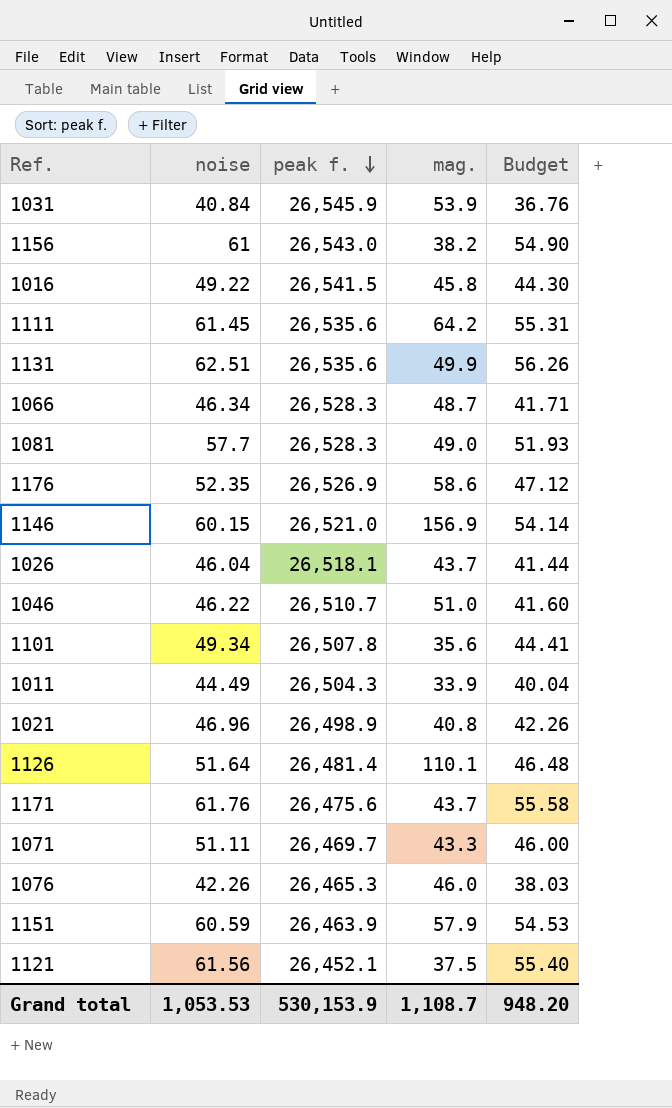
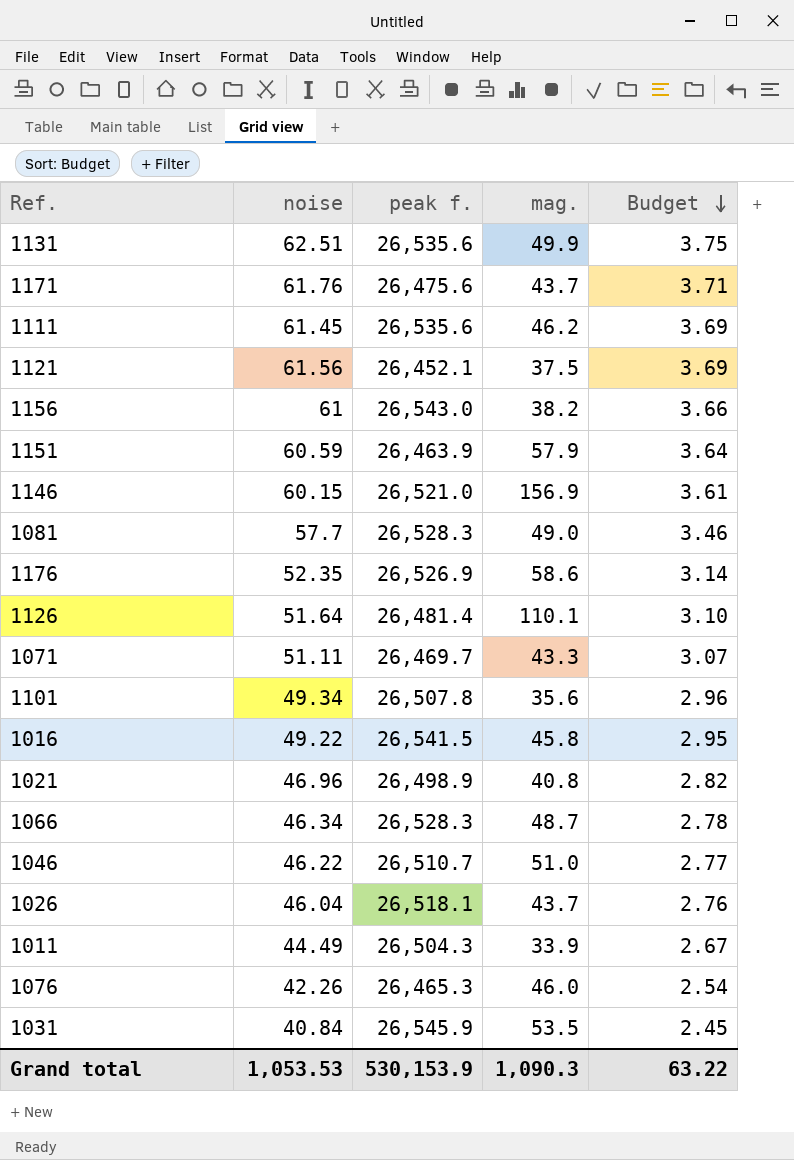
row order: peak f. descending -> Budget descending
column Budget | formula: [noise] * 0.9 -> [noise] * 0.06
1111 | mag.: 64.2 -> 46.2
1031 | mag.: 53.9 -> 53.5
Grand total | mag.: 1,108.7 -> 1,090.3
Grand total | Budget: 948.20 -> 63.22

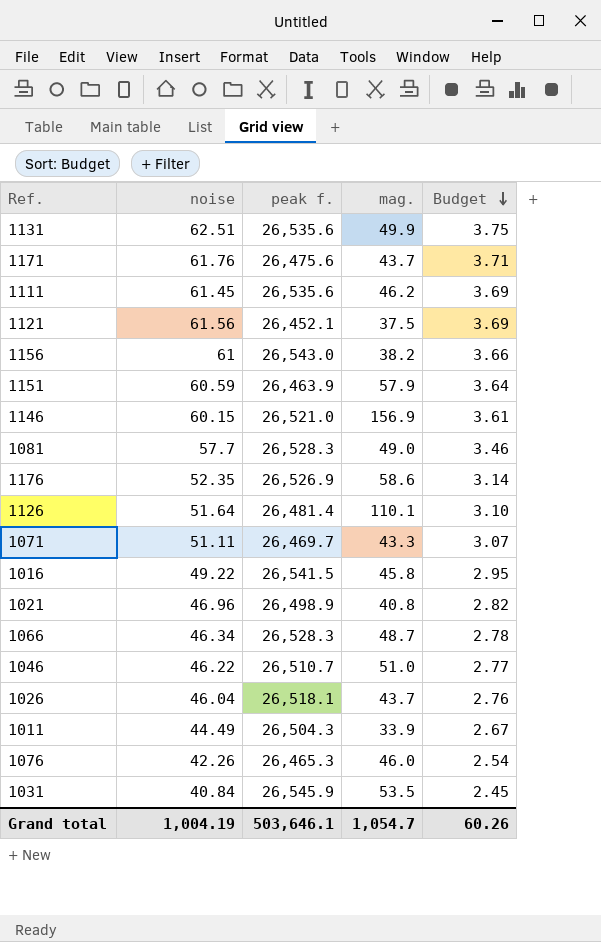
row 1101: 49.34 | 26,507.8 | 35.6 | 2.96 -> none
Grand total | noise: 1,053.53 -> 1,004.19
Grand total | peak f.: 530,153.9 -> 503,646.1
Grand total | mag.: 1,090.3 -> 1,054.7
Grand total | Budget: 63.22 -> 60.26

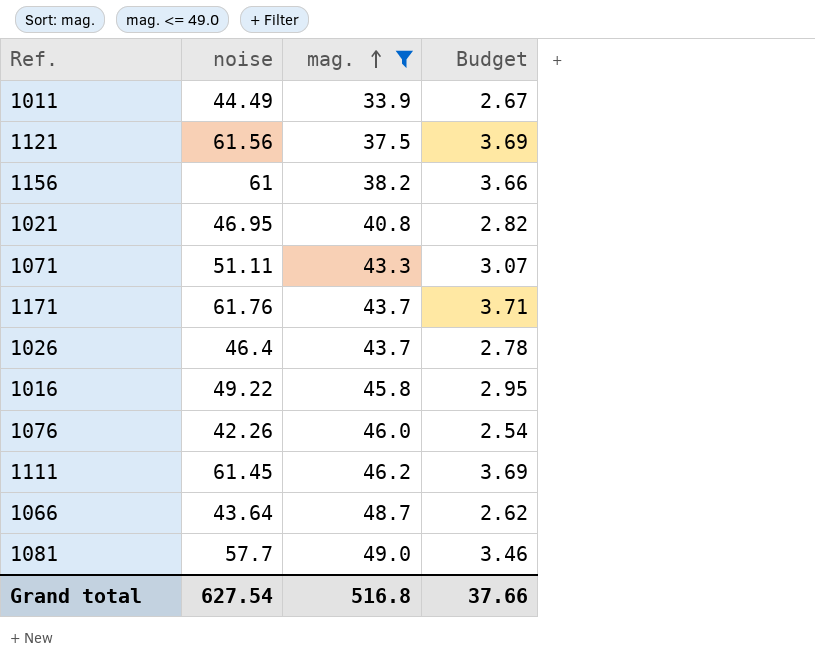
filter: none -> mag. <= 49.0
row order: Budget descending -> mag. ascending
column peak f. | position: 3 -> none
1021 | noise: 46.96 -> 46.95
1026 | noise: 46.04 -> 46.4
1026 | Budget: 2.76 -> 2.78
1066 | noise: 46.34 -> 43.64
1066 | Budget: 2.78 -> 2.62
Grand total | noise: 1,004.19 -> 627.54
Grand total | mag.: 1,054.7 -> 516.8
Grand total | Budget: 60.26 -> 37.66

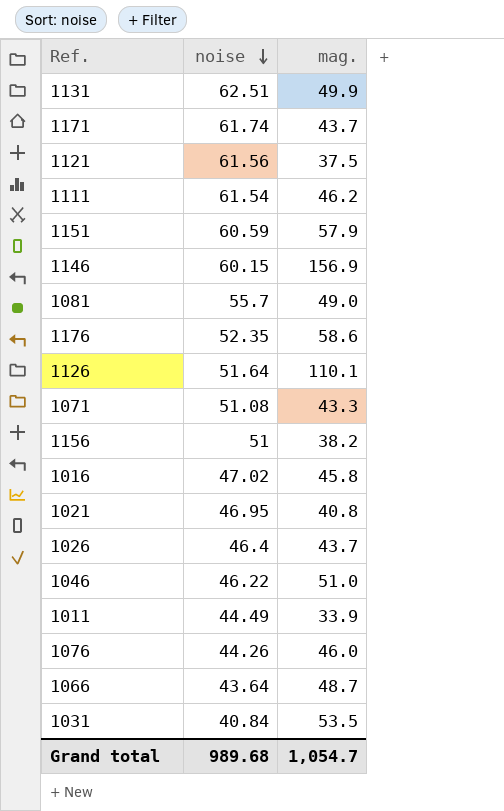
filter: mag. <= 49.0 -> none
row order: mag. ascending -> noise descending
column Budget | formula: [noise] * 0.06 -> none
1171 | noise: 61.76 -> 61.74
1111 | noise: 61.45 -> 61.54
1081 | noise: 57.7 -> 55.7
1071 | noise: 51.11 -> 51.08
1156 | noise: 61 -> 51
1016 | noise: 49.22 -> 47.02
1076 | noise: 42.26 -> 44.26
Grand total | noise: 627.54 -> 989.68
Grand total | mag.: 516.8 -> 1,054.7

